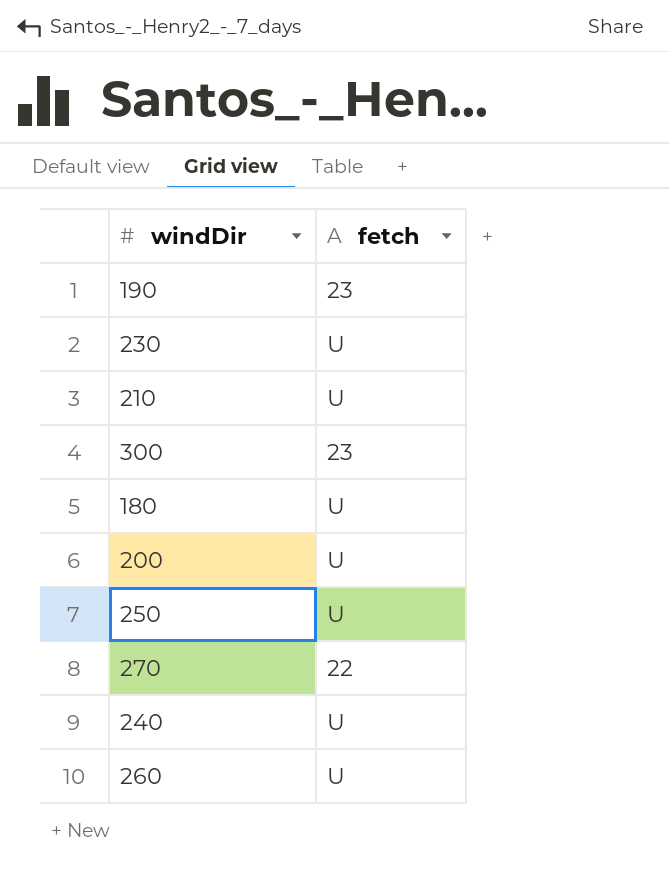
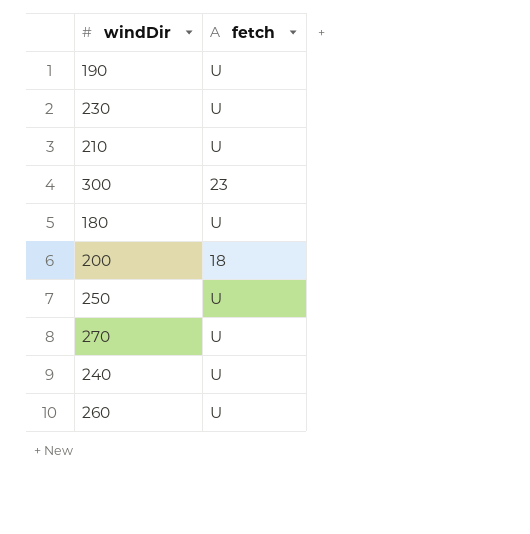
190 | fetch: 23 -> U
200 | fetch: U -> 18
270 | fetch: 22 -> U

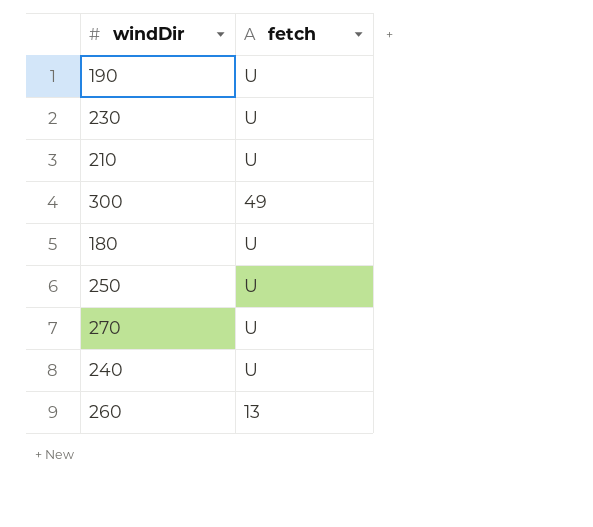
row 200: 18 -> none
300 | fetch: 23 -> 49
260 | fetch: U -> 13

